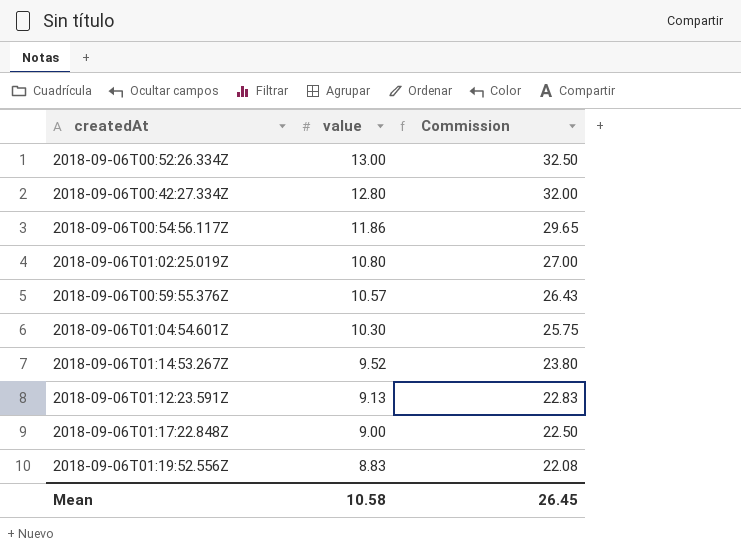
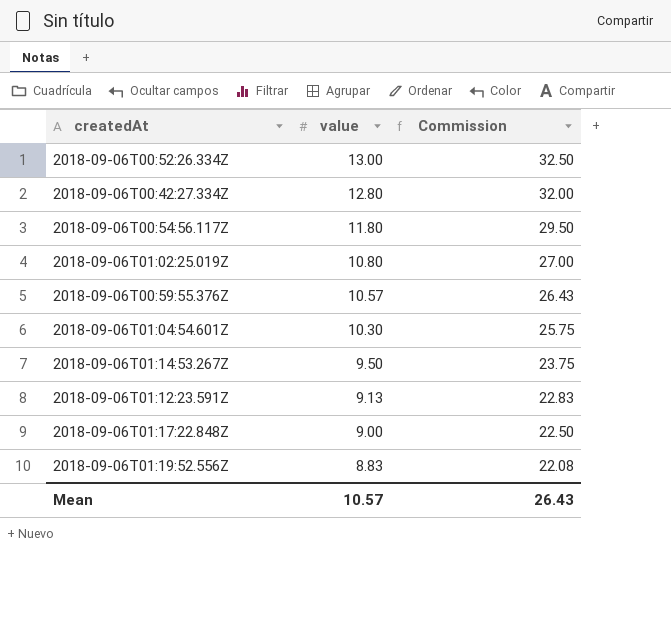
2018-09-06T00:54:56.117Z | value: 11.86 -> 11.80
2018-09-06T00:54:56.117Z | Commission: 29.65 -> 29.50
2018-09-06T01:14:53.267Z | value: 9.52 -> 9.50
2018-09-06T01:14:53.267Z | Commission: 23.80 -> 23.75
Mean | value: 10.58 -> 10.57
Mean | Commission: 26.45 -> 26.43

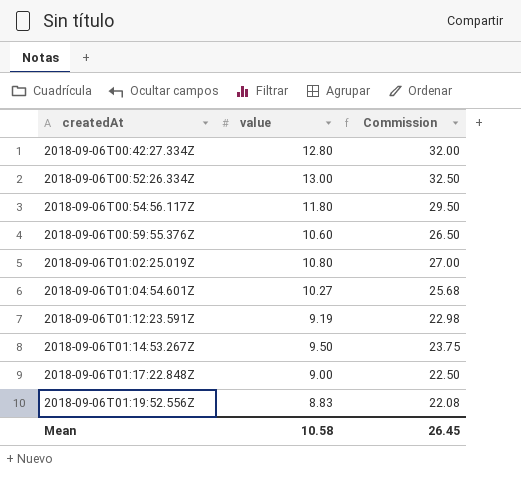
row order: value descending -> createdAt ascending
2018-09-06T00:59:55.376Z | value: 10.57 -> 10.60
2018-09-06T00:59:55.376Z | Commission: 26.43 -> 26.50
2018-09-06T01:04:54.601Z | value: 10.30 -> 10.27
2018-09-06T01:04:54.601Z | Commission: 25.75 -> 25.68
2018-09-06T01:12:23.591Z | value: 9.13 -> 9.19
2018-09-06T01:12:23.591Z | Commission: 22.83 -> 22.98
Mean | value: 10.57 -> 10.58
Mean | Commission: 26.43 -> 26.45

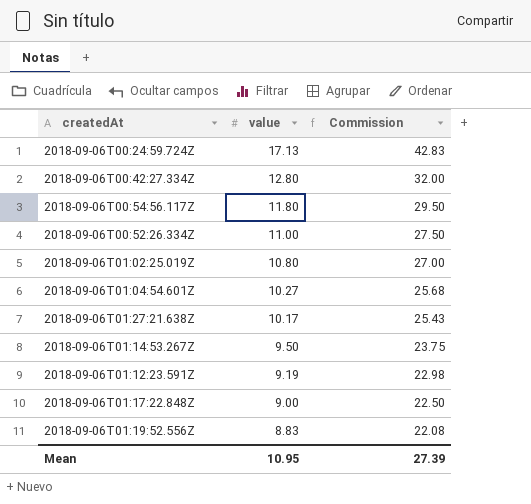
row order: createdAt ascending -> value descending
row 2018-09-06T00:59:55.376Z: 10.60 | 26.50 -> none
row 2018-09-06T00:24:59.724Z: none -> 17.13 | 42.83
2018-09-06T00:52:26.334Z | value: 13.00 -> 11.00
2018-09-06T00:52:26.334Z | Commission: 32.50 -> 27.50
row 2018-09-06T01:27:21.638Z: none -> 10.17 | 25.43
Mean | value: 10.58 -> 10.95
Mean | Commission: 26.45 -> 27.39

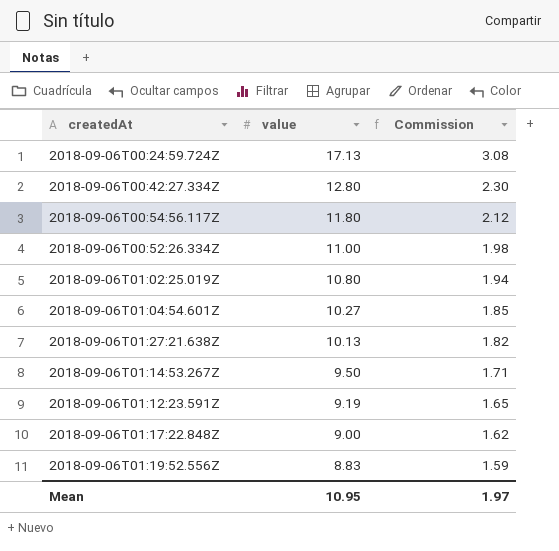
column Commission | formula: [value] * 2.5 -> [value] * 0.18
2018-09-06T01:27:21.638Z | value: 10.17 -> 10.13
Mean | Commission: 27.39 -> 1.97

